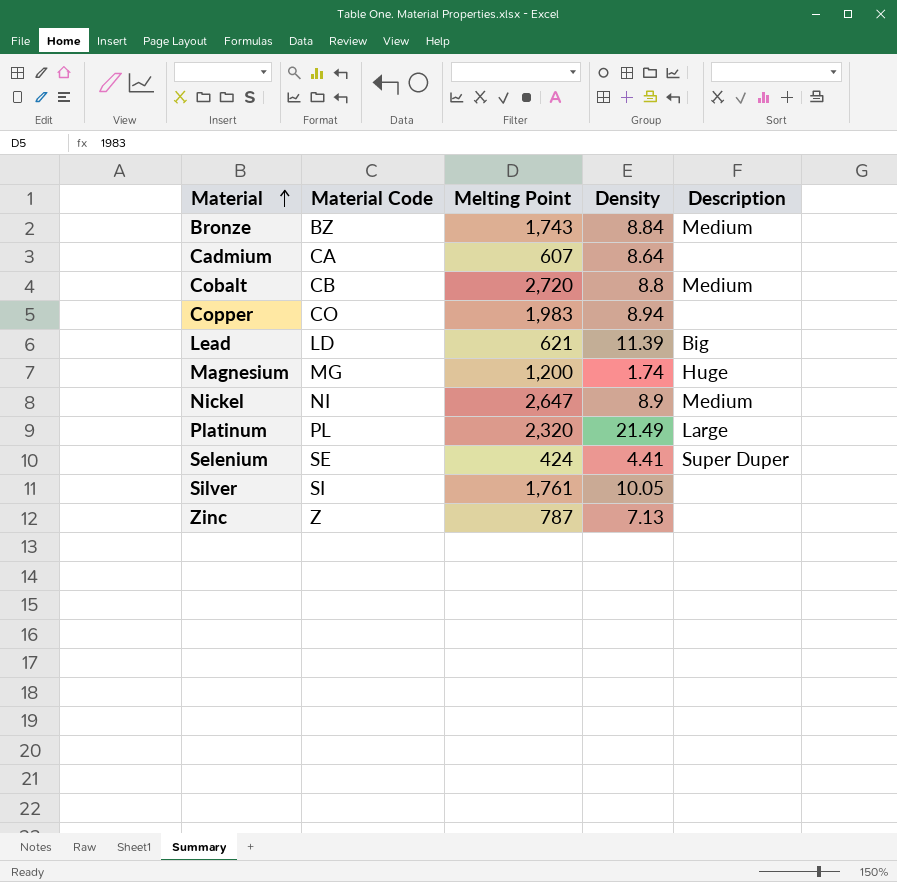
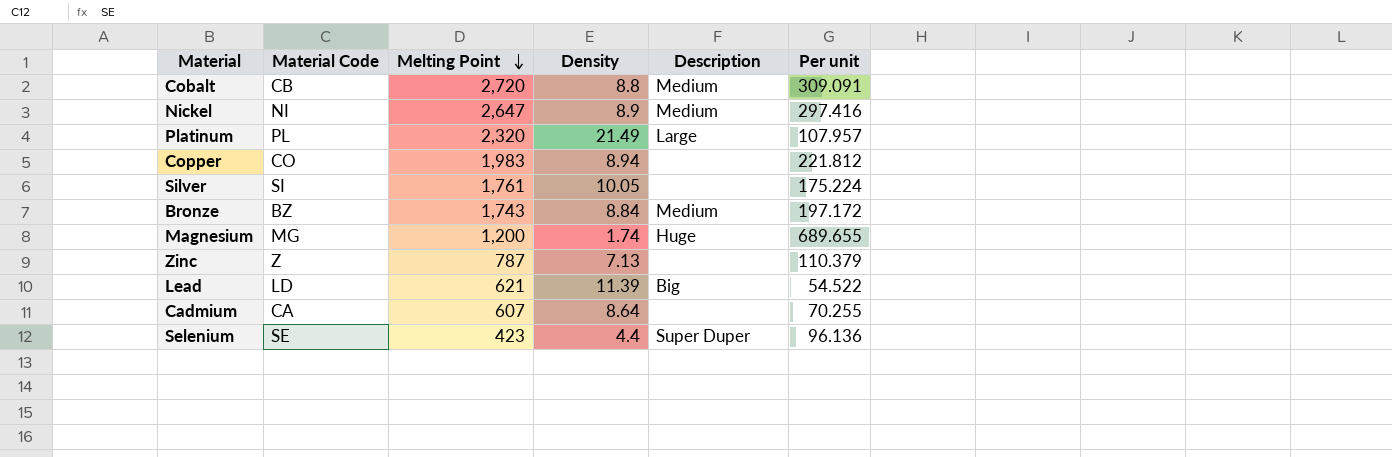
row order: Material ascending -> Melting Point descending
column Per unit | formula: none -> [Melting Point] / [Density]
Selenium | Melting Point: 424 -> 423
Selenium | Density: 4.41 -> 4.4

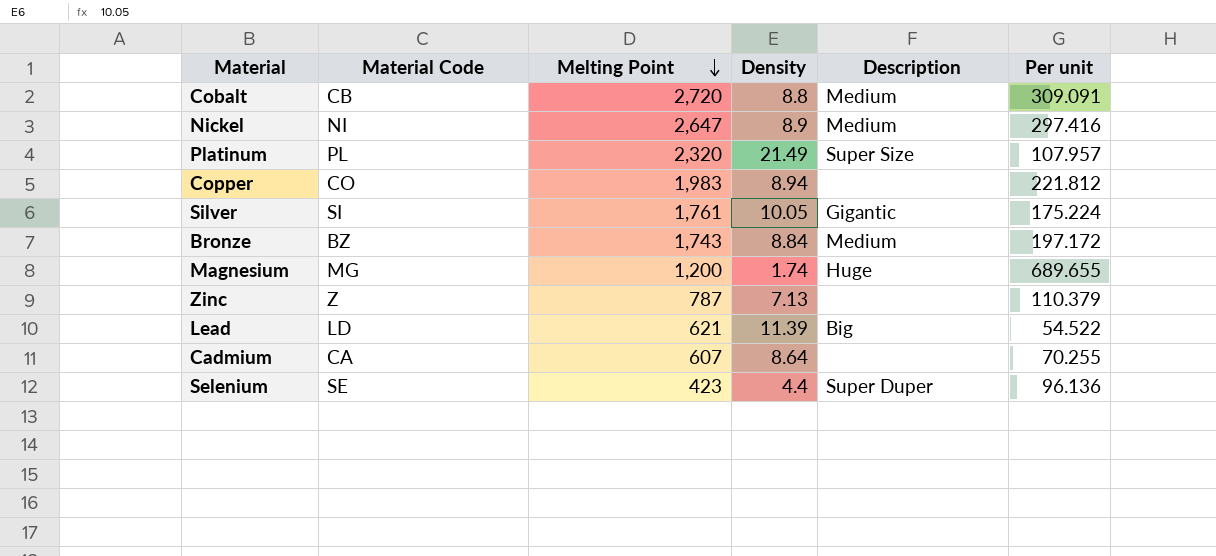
Platinum | Description: Large -> Super Size
Silver | Description: none -> Gigantic

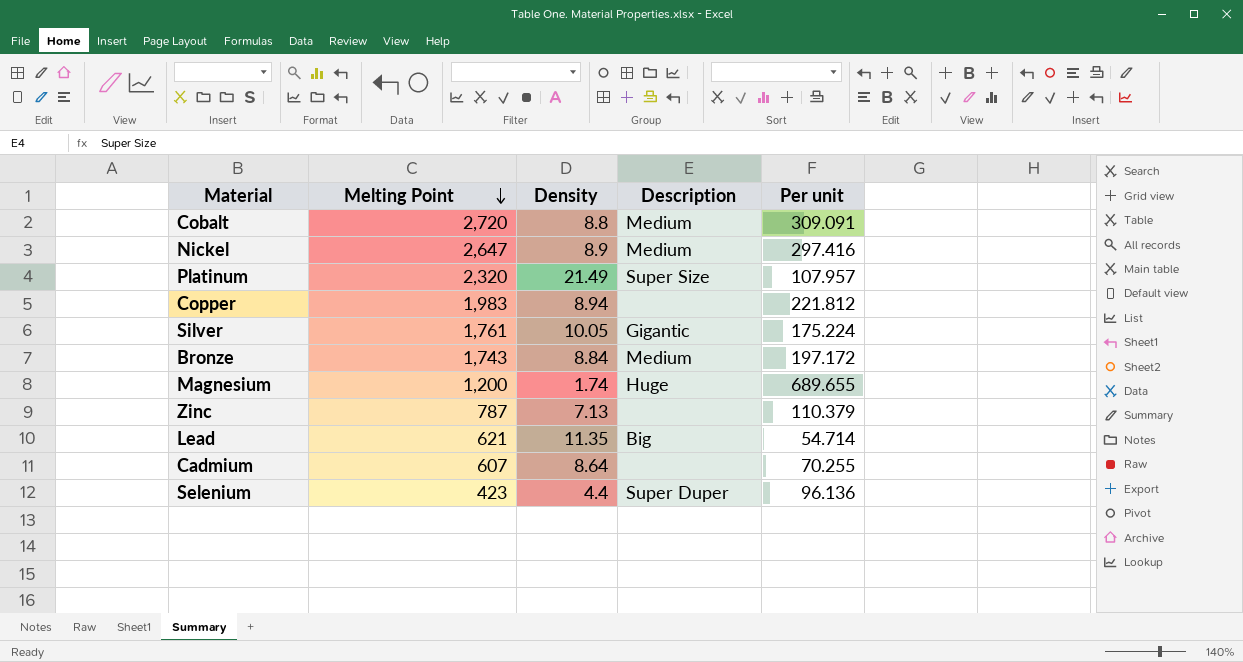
column Material Code | position: 2 -> none
Lead | Density: 11.39 -> 11.35
Lead | Per unit: 54.522 -> 54.714

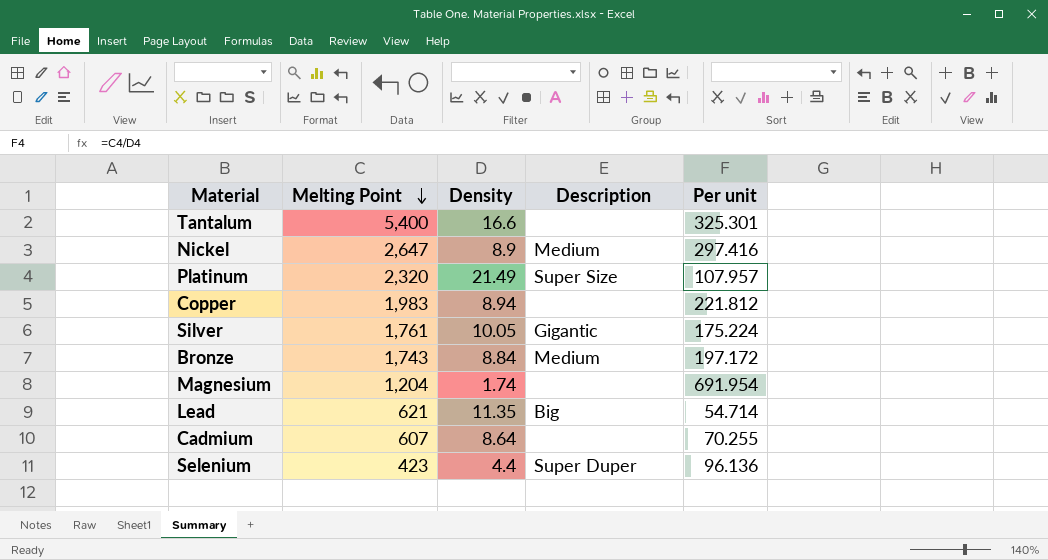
row Cobalt: 2,720 | 8.8 | Medium | 309.091 -> none
row Zinc: 787 | 7.13 | none | 110.379 -> none
row Tantalum: none -> 5,400 | 16.6 | none | 325.301
Magnesium | Melting Point: 1,200 -> 1,204
Magnesium | Description: Huge -> none
Magnesium | Per unit: 689.655 -> 691.954

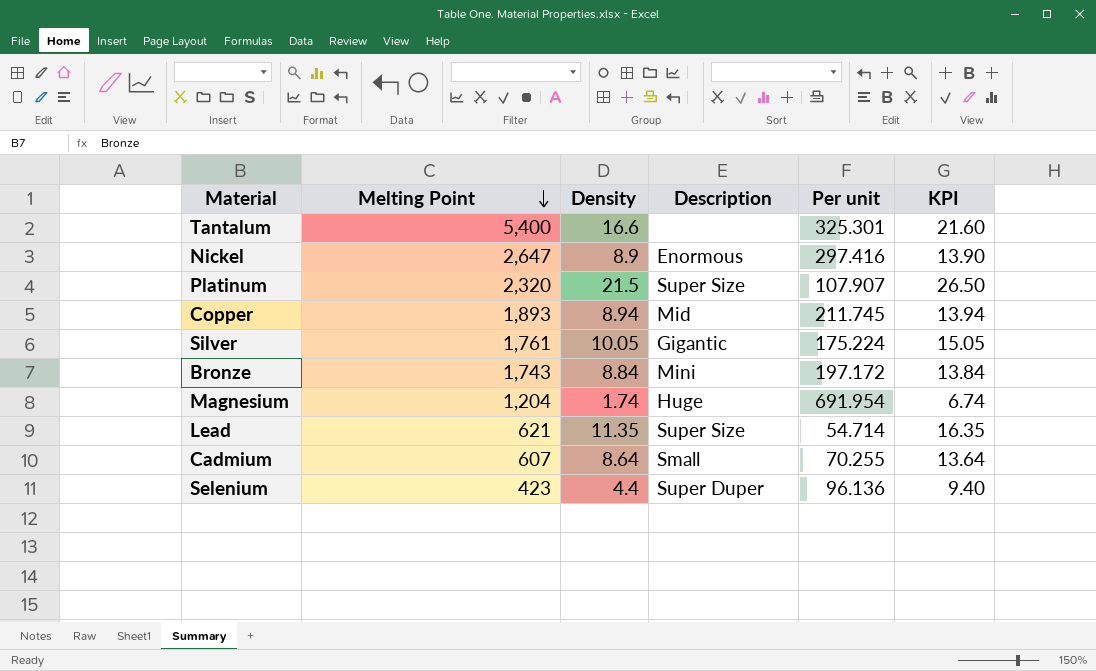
column KPI | formula: none -> [Density] + 5
Nickel | Description: Medium -> Enormous
Platinum | Density: 21.49 -> 21.5
Platinum | Per unit: 107.957 -> 107.907
Copper | Melting Point: 1,983 -> 1,893
Copper | Description: none -> Mid
Copper | Per unit: 221.812 -> 211.745
Bronze | Description: Medium -> Mini
Magnesium | Description: none -> Huge
Lead | Description: Big -> Super Size
Cadmium | Description: none -> Small

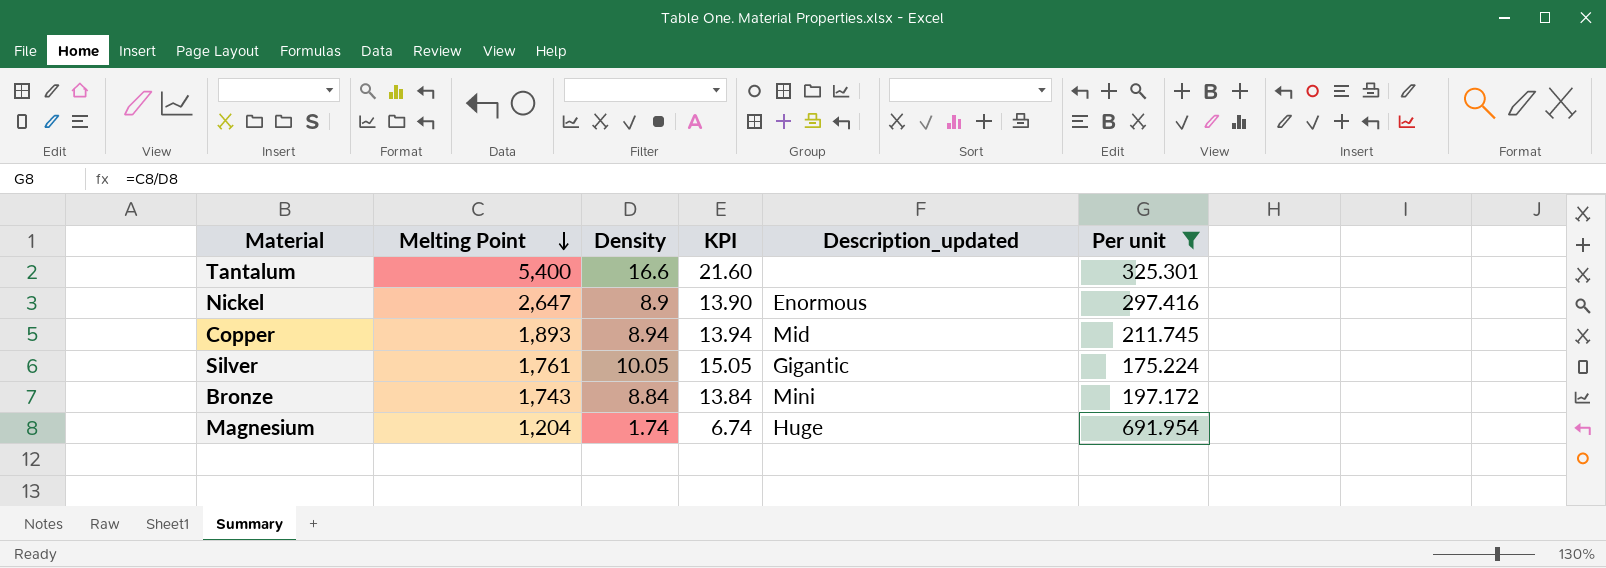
filter: none -> Per unit >= 175.224
column KPI | position: 6 -> 4
column name: Description -> Description_updated

